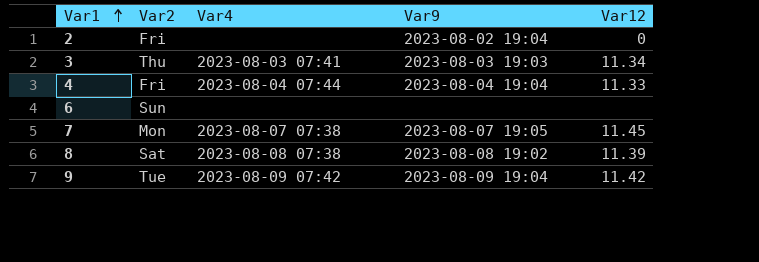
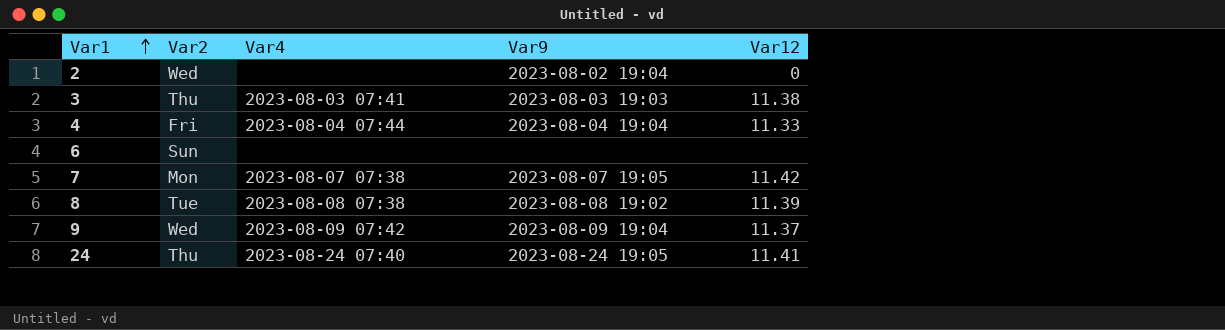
2 | Var2: Fri -> Wed
3 | Var12: 11.34 -> 11.38
7 | Var12: 11.45 -> 11.42
8 | Var2: Sat -> Tue
9 | Var2: Tue -> Wed
9 | Var12: 11.42 -> 11.37
row 24: none -> Thu | 2023-08-24 07:40 | 2023-08-24 19:05 | 11.41

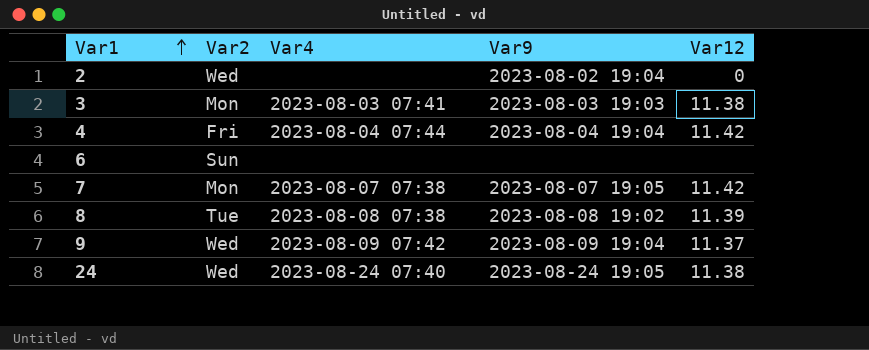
3 | Var2: Thu -> Mon
4 | Var12: 11.33 -> 11.42
24 | Var2: Thu -> Wed
24 | Var12: 11.41 -> 11.38

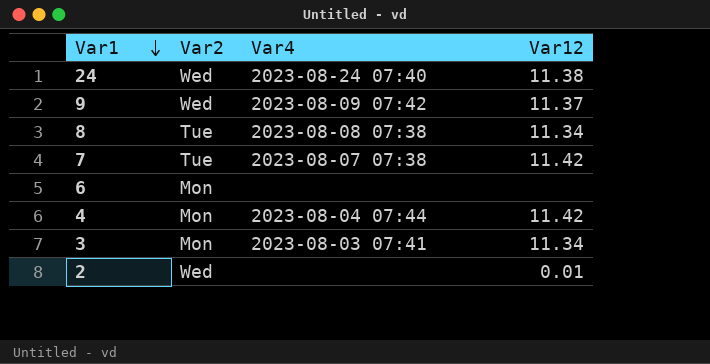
row order: Var1 ascending -> Var1 descending
column Var9 | position: 4 -> none
8 | Var12: 11.39 -> 11.34
7 | Var2: Mon -> Tue
6 | Var2: Sun -> Mon
4 | Var2: Fri -> Mon
3 | Var12: 11.38 -> 11.34
2 | Var12: 0 -> 0.01

